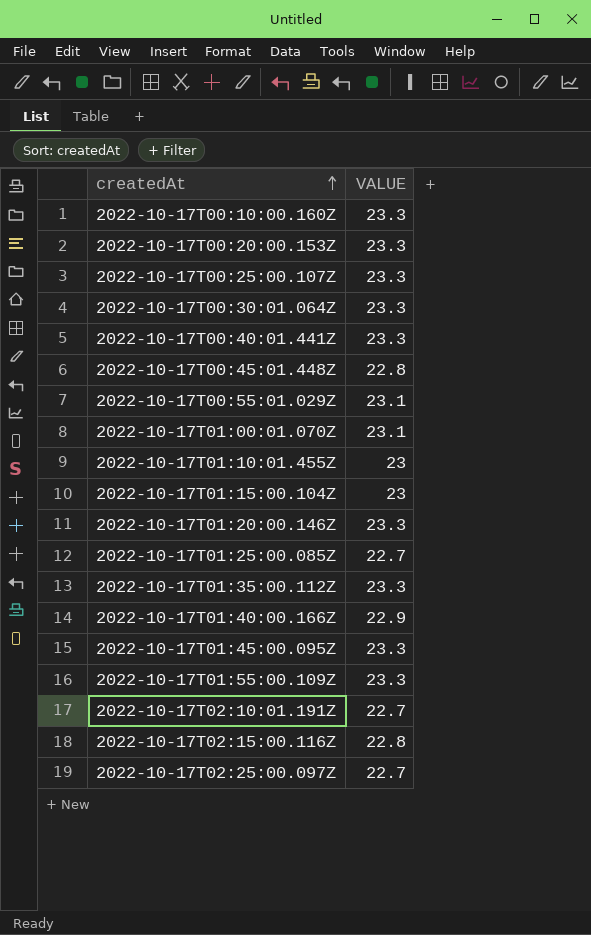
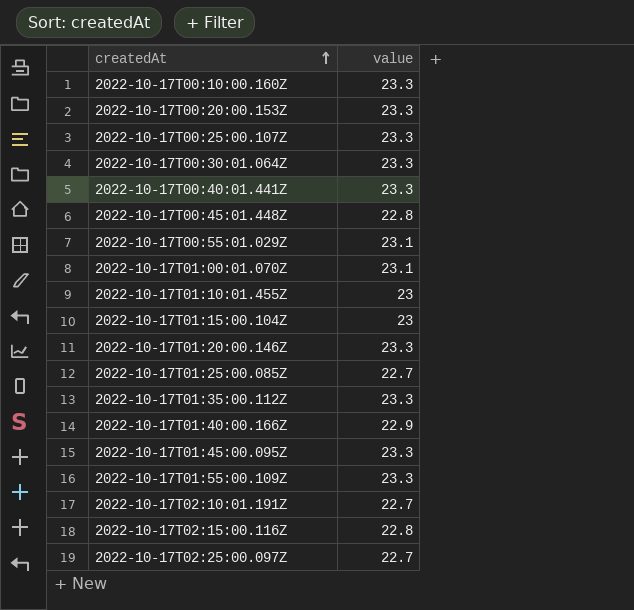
column name: VALUE -> value

